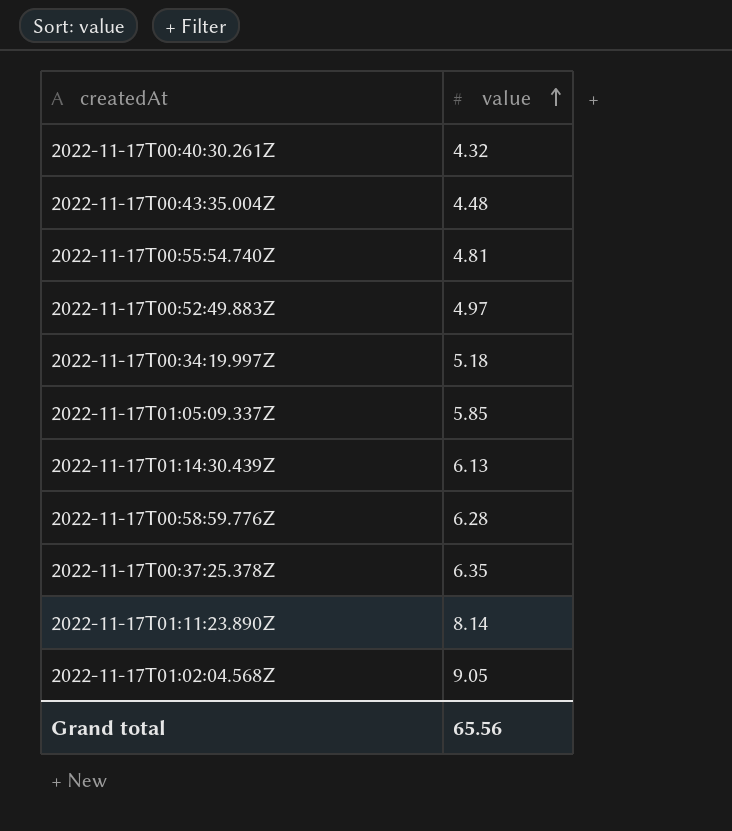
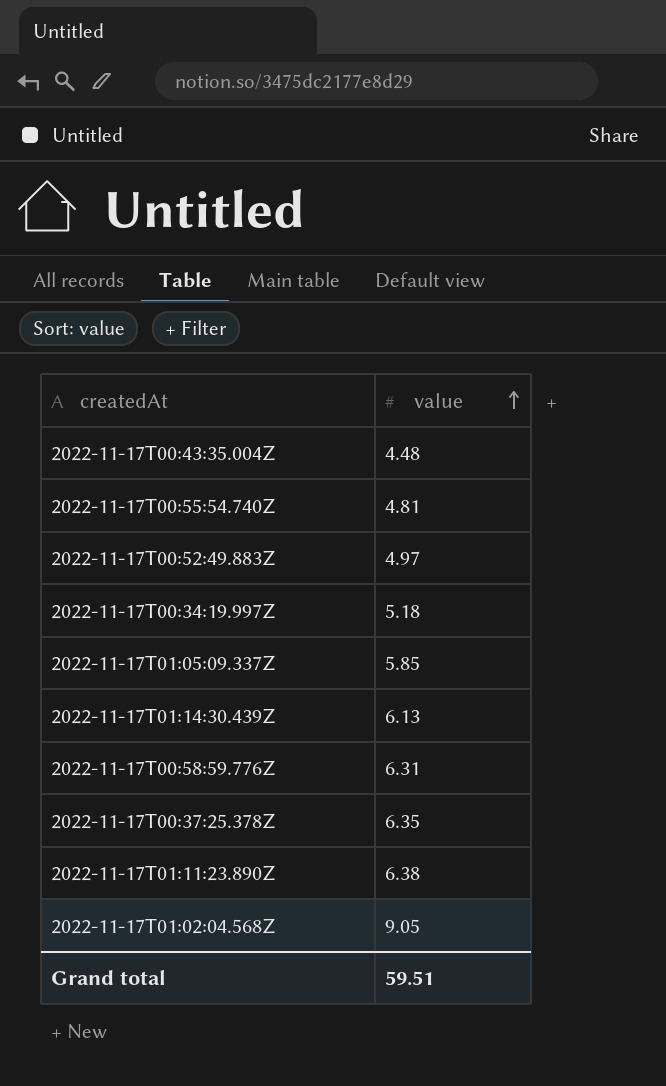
row 2022-11-17T00:40:30.261Z: 4.32 -> none
2022-11-17T00:58:59.776Z | value: 6.28 -> 6.31
2022-11-17T01:11:23.890Z | value: 8.14 -> 6.38
Grand total | value: 65.56 -> 59.51

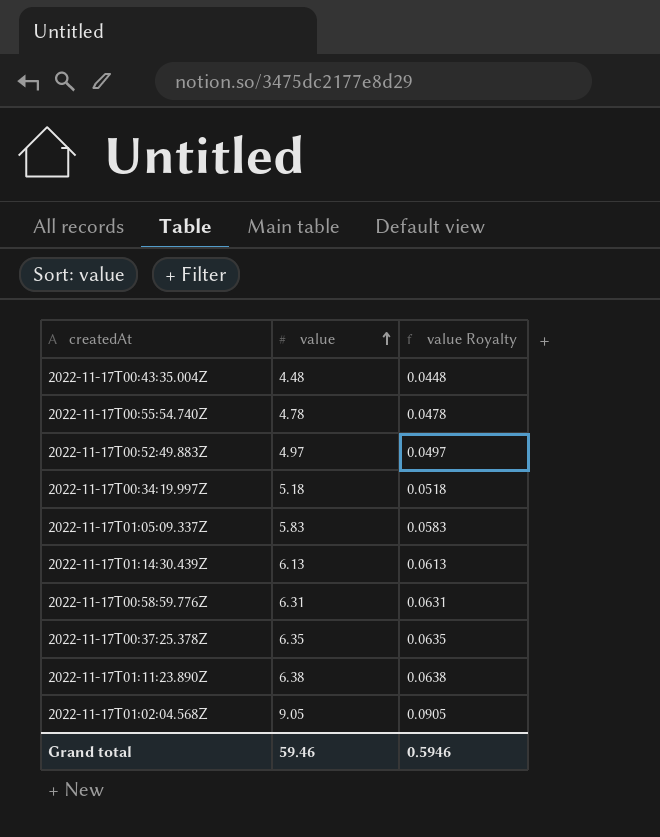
column value Royalty | formula: none -> [value] * 0.01
2022-11-17T00:55:54.740Z | value: 4.81 -> 4.78
2022-11-17T01:05:09.337Z | value: 5.85 -> 5.83
Grand total | value: 59.51 -> 59.46

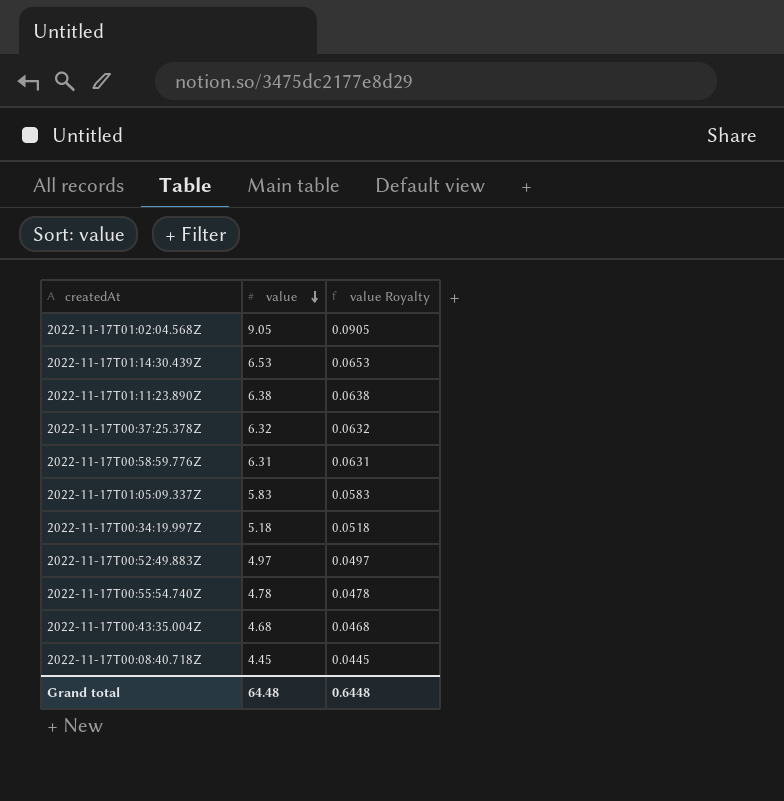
row order: value ascending -> value descending
2022-11-17T01:14:30.439Z | value: 6.13 -> 6.53
2022-11-17T01:14:30.439Z | value Royalty: 0.0613 -> 0.0653
2022-11-17T00:37:25.378Z | value: 6.35 -> 6.32
2022-11-17T00:37:25.378Z | value Royalty: 0.0635 -> 0.0632
2022-11-17T00:43:35.004Z | value: 4.48 -> 4.68
2022-11-17T00:43:35.004Z | value Royalty: 0.0448 -> 0.0468
row 2022-11-17T00:08:40.718Z: none -> 4.45 | 0.0445
Grand total | value: 59.46 -> 64.48
Grand total | value Royalty: 0.5946 -> 0.6448

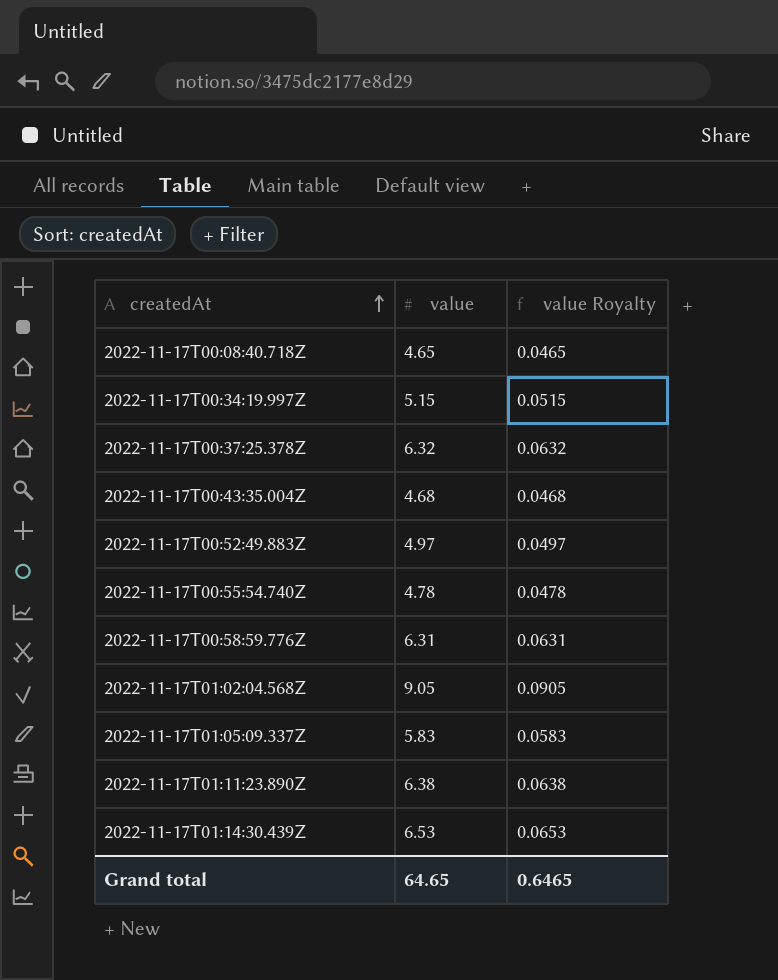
row order: value descending -> createdAt ascending
2022-11-17T00:08:40.718Z | value: 4.45 -> 4.65
2022-11-17T00:08:40.718Z | value Royalty: 0.0445 -> 0.0465
2022-11-17T00:34:19.997Z | value: 5.18 -> 5.15
2022-11-17T00:34:19.997Z | value Royalty: 0.0518 -> 0.0515
Grand total | value: 64.48 -> 64.65
Grand total | value Royalty: 0.6448 -> 0.6465

